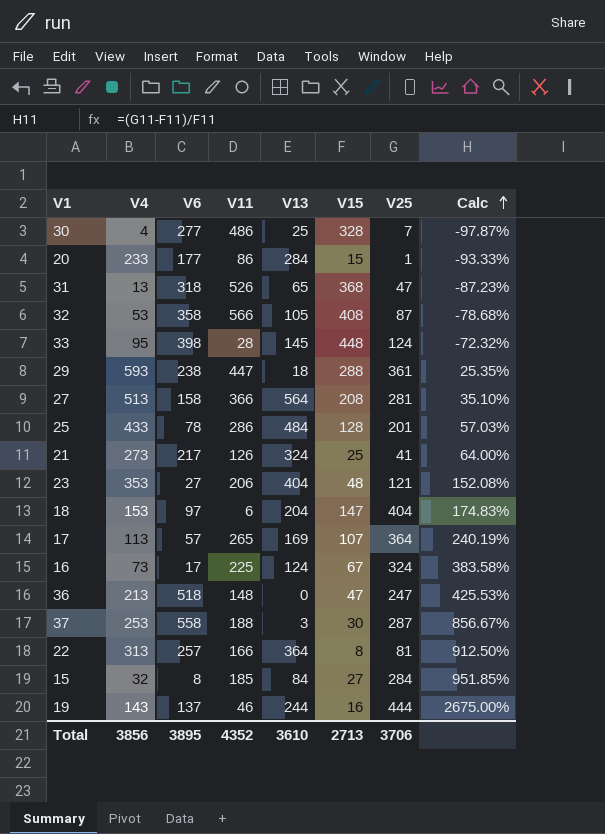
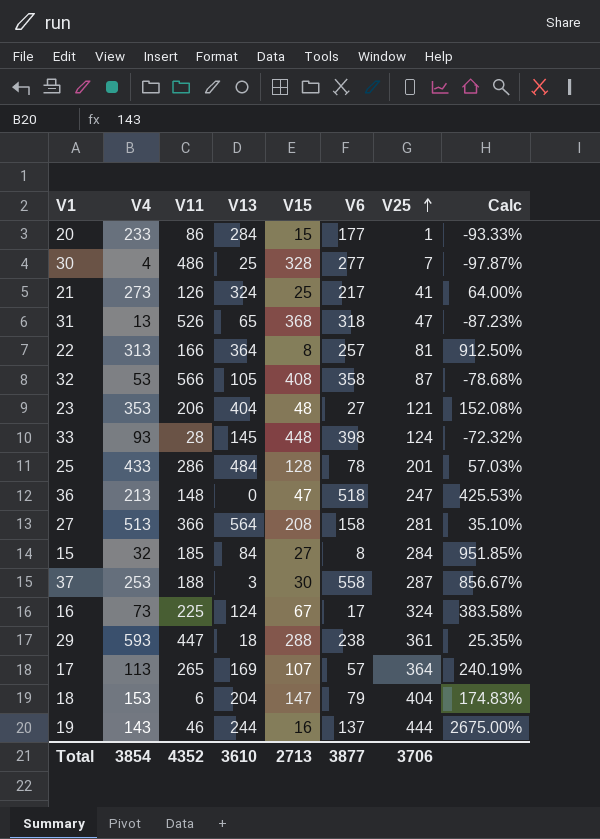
row order: Calc ascending -> V25 ascending
column V6 | position: 3 -> 6
33 | V4: 95 -> 93
18 | V6: 97 -> 79
Total | V4: 3856 -> 3854
Total | V6: 3895 -> 3877

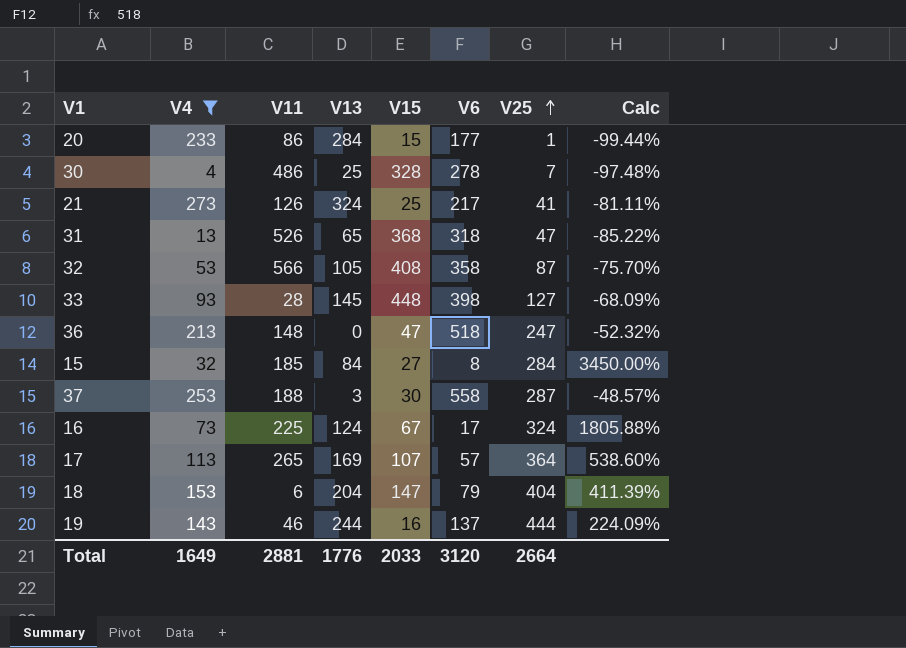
filter: none -> V4 <= 273
column Calc | formula: ([V25] - [V15]) / [V15] -> ([V25] - [V6]) / [V6]
30 | V6: 277 -> 278
33 | V25: 124 -> 127
Total | V4: 3854 -> 1649
Total | V11: 4352 -> 2881
Total | V13: 3610 -> 1776
Total | V15: 2713 -> 2033
Total | V6: 3877 -> 3120
Total | V25: 3706 -> 2664

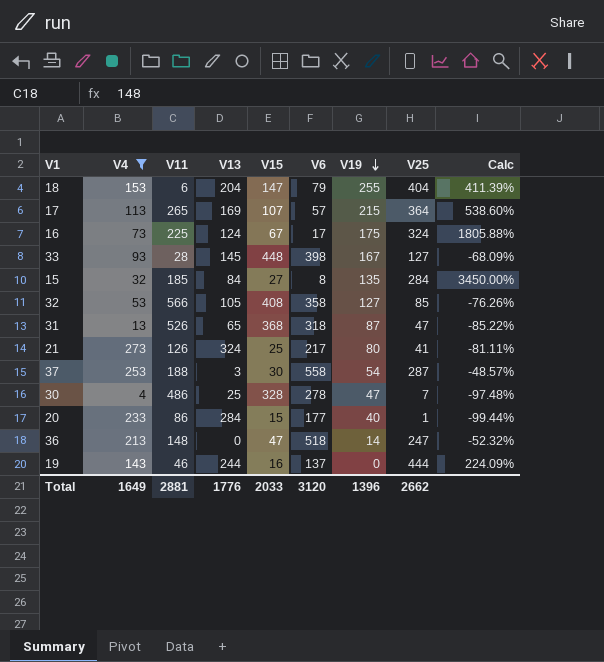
row order: V25 ascending -> V19 descending
column V19 | position: none -> 7
32 | V25: 87 -> 85
32 | Calc: -75.70% -> -76.26%
Total | V25: 2664 -> 2662

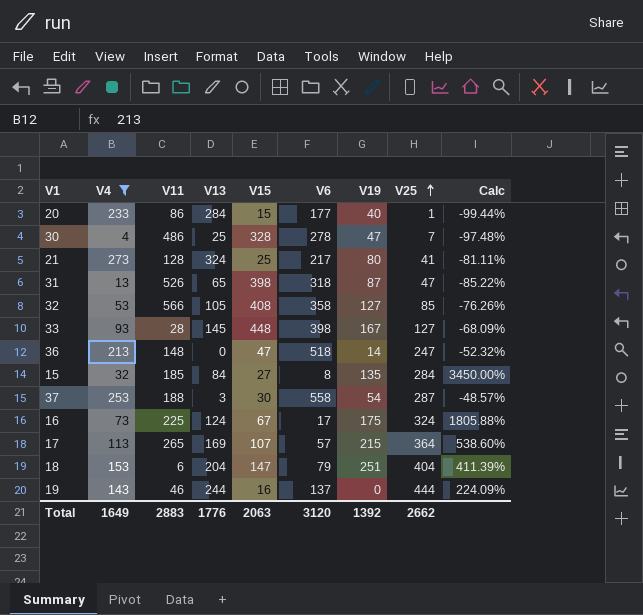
row order: V19 descending -> V25 ascending
21 | V11: 126 -> 128
31 | V15: 368 -> 398
18 | V19: 255 -> 251
Total | V11: 2881 -> 2883
Total | V15: 2033 -> 2063
Total | V19: 1396 -> 1392

